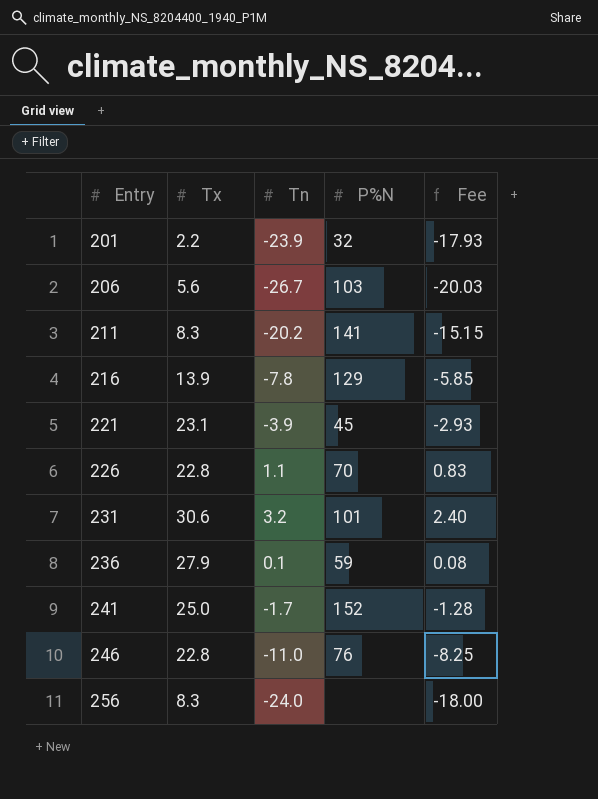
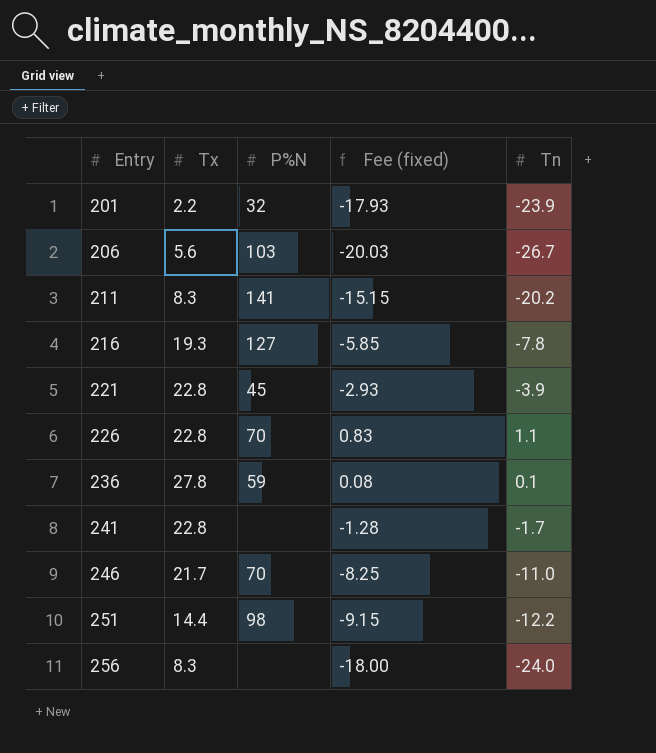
column name: Fee -> Fee (fixed)
column Tn | position: 3 -> 5
row 231: 30.6 | 3.2 | 101 | 2.40 -> none
216 | Tx: 13.9 -> 19.3
216 | P%N: 129 -> 127
221 | Tx: 23.1 -> 22.8
236 | Tx: 27.9 -> 27.8
241 | Tx: 25.0 -> 22.8
241 | P%N: 152 -> none
246 | Tx: 22.8 -> 21.7
246 | P%N: 76 -> 70
row 251: none -> 14.4 | 98 | -9.15 | -12.2

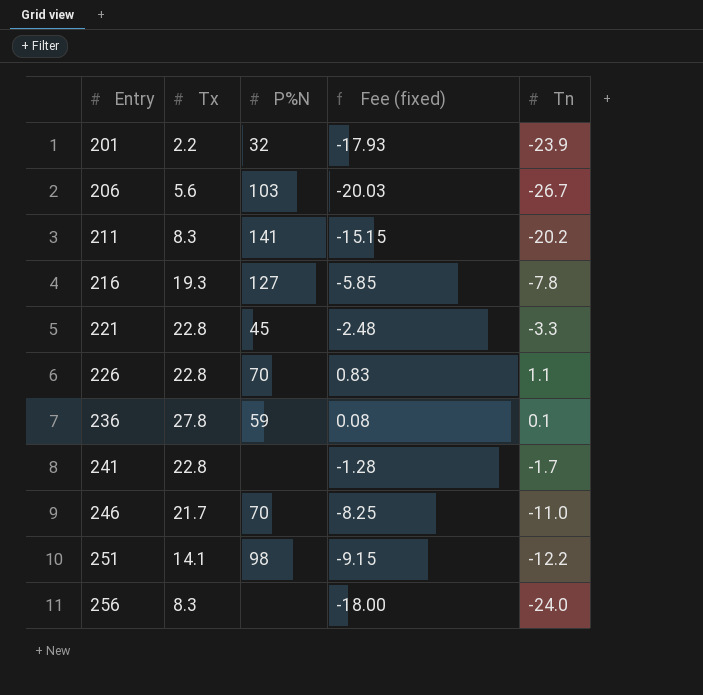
221 | Fee (fixed): -2.93 -> -2.48
221 | Tn: -3.9 -> -3.3
251 | Tx: 14.4 -> 14.1

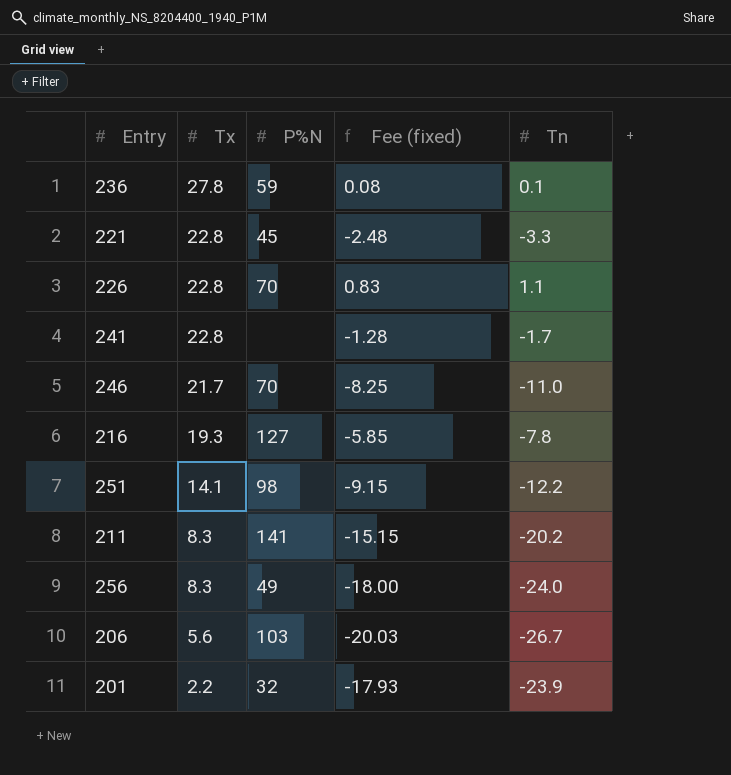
row order: Entry ascending -> Tx descending
256 | P%N: none -> 49

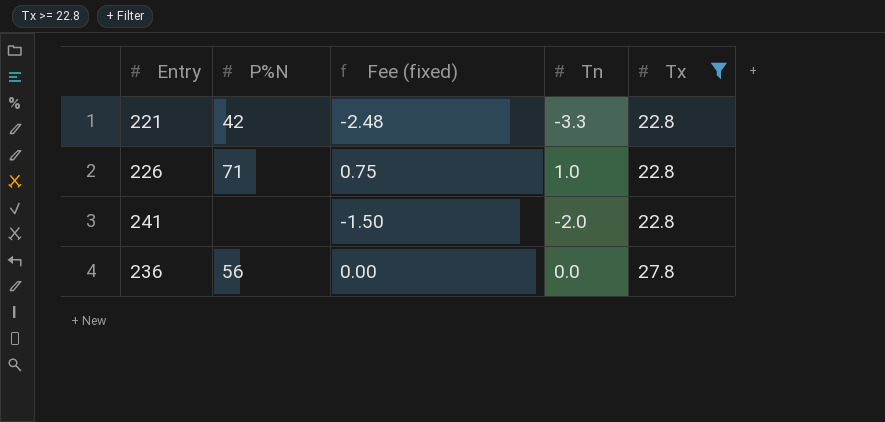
filter: none -> Tx >= 22.8
row order: Tx descending -> Tx ascending
column Tx | position: 2 -> 5
221 | P%N: 45 -> 42
226 | P%N: 70 -> 71
226 | Fee (fixed): 0.83 -> 0.75
226 | Tn: 1.1 -> 1.0
241 | Fee (fixed): -1.28 -> -1.50
241 | Tn: -1.7 -> -2.0
236 | P%N: 59 -> 56
236 | Fee (fixed): 0.08 -> 0.00
236 | Tn: 0.1 -> 0.0

